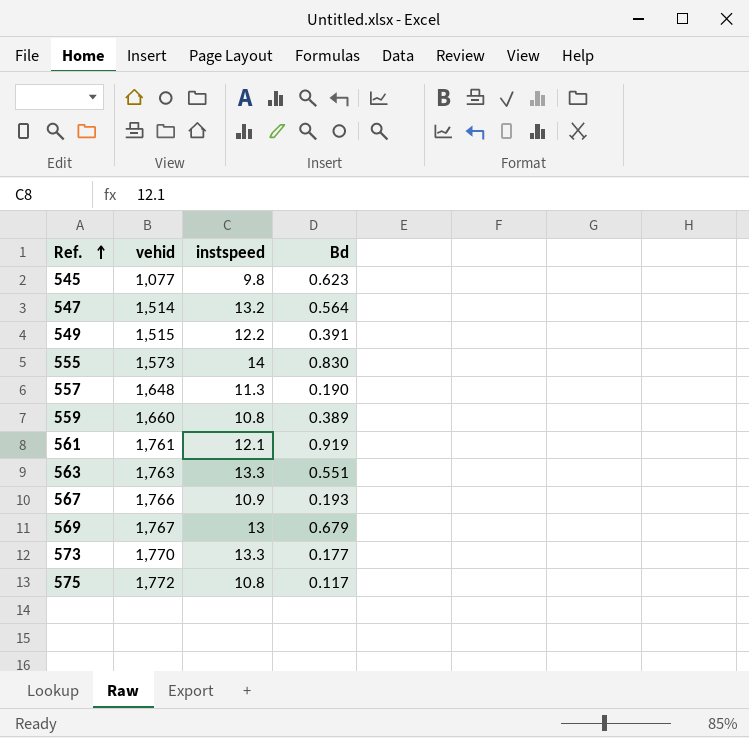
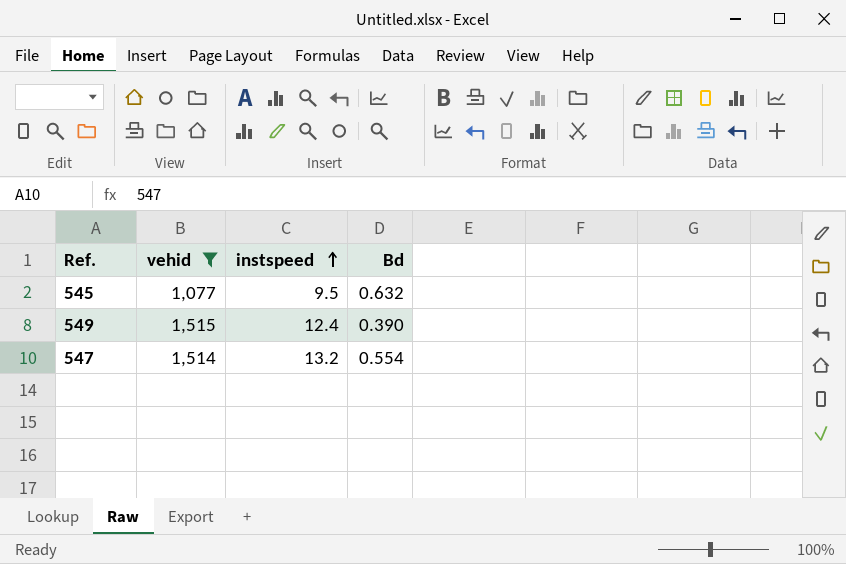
filter: none -> vehid <= 1,515
row order: Ref. ascending -> instspeed ascending
545 | instspeed: 9.8 -> 9.5
545 | Bd: 0.623 -> 0.632
549 | instspeed: 12.2 -> 12.4
549 | Bd: 0.391 -> 0.390
547 | Bd: 0.564 -> 0.554

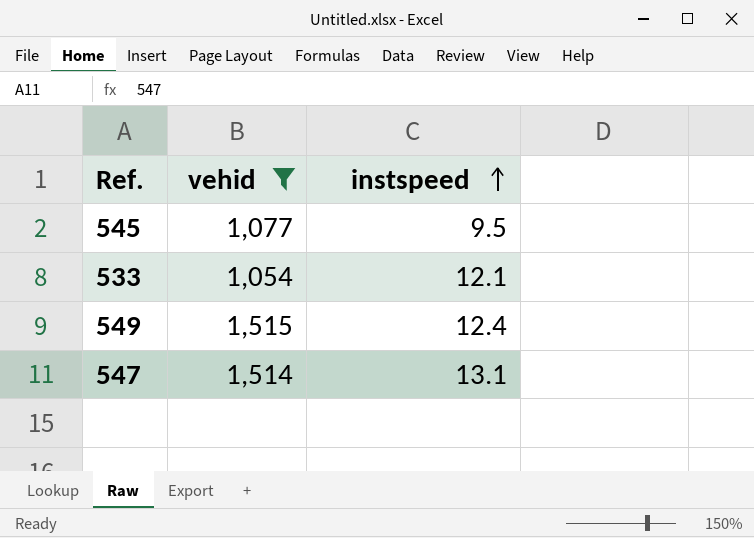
column Bd | position: 4 -> none
row 533: none -> 1,054 | 12.1
547 | instspeed: 13.2 -> 13.1

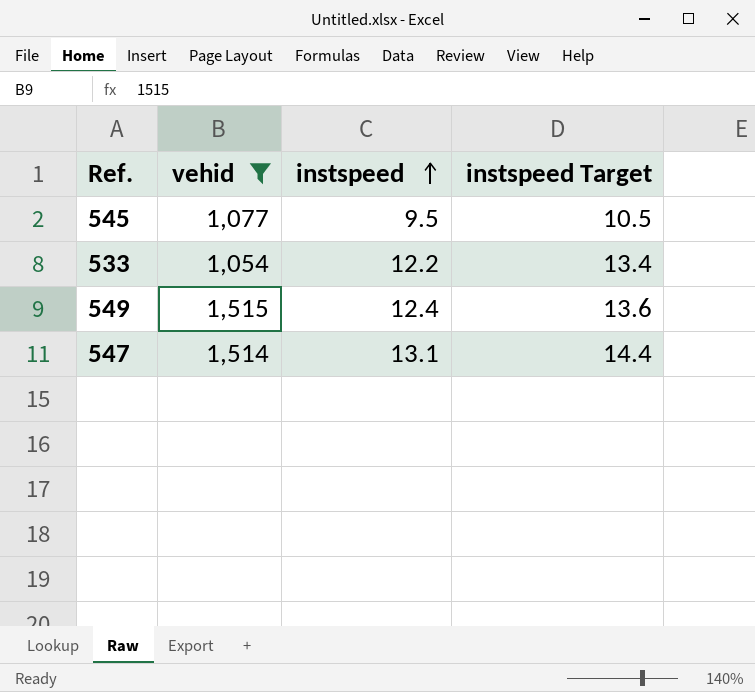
column instspeed Target | formula: none -> [instspeed] * 1.1
533 | instspeed: 12.1 -> 12.2

